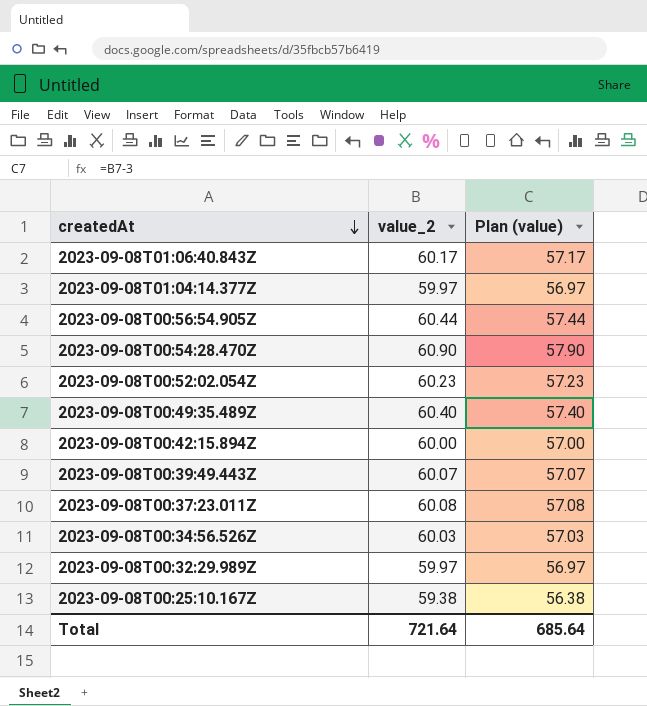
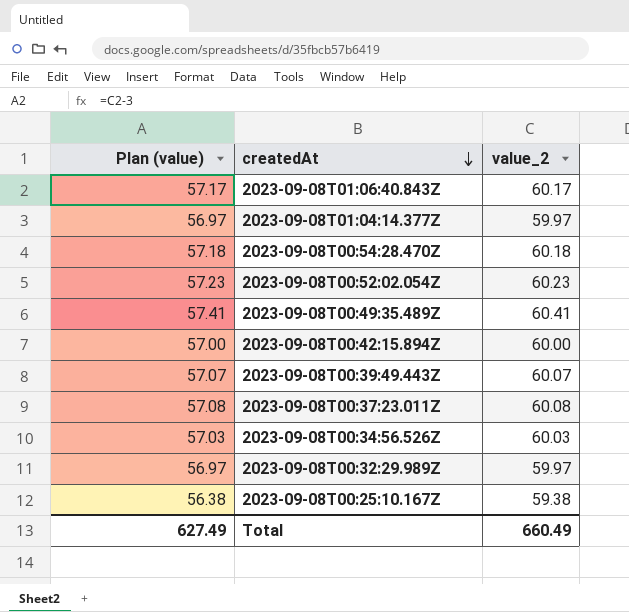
column Plan (value) | position: 3 -> 1
row 2023-09-08T00:56:54.905Z: 60.44 | 57.44 -> none
2023-09-08T00:54:28.470Z | Plan (value): 57.90 -> 57.18
2023-09-08T00:54:28.470Z | value_2: 60.90 -> 60.18
2023-09-08T00:49:35.489Z | Plan (value): 57.40 -> 57.41
2023-09-08T00:49:35.489Z | value_2: 60.40 -> 60.41
Total | Plan (value): 685.64 -> 627.49
Total | value_2: 721.64 -> 660.49

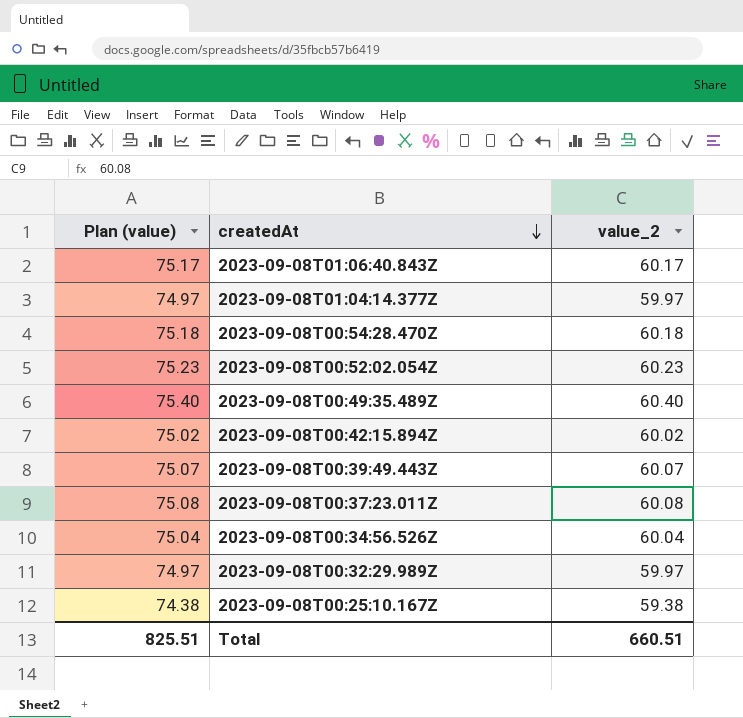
column Plan (value) | formula: [value_2] - 3 -> [value_2] + 15
2023-09-08T00:49:35.489Z | value_2: 60.41 -> 60.40
2023-09-08T00:42:15.894Z | value_2: 60.00 -> 60.02
2023-09-08T00:34:56.526Z | value_2: 60.03 -> 60.04
Total | Plan (value): 627.49 -> 825.51
Total | value_2: 660.49 -> 660.51

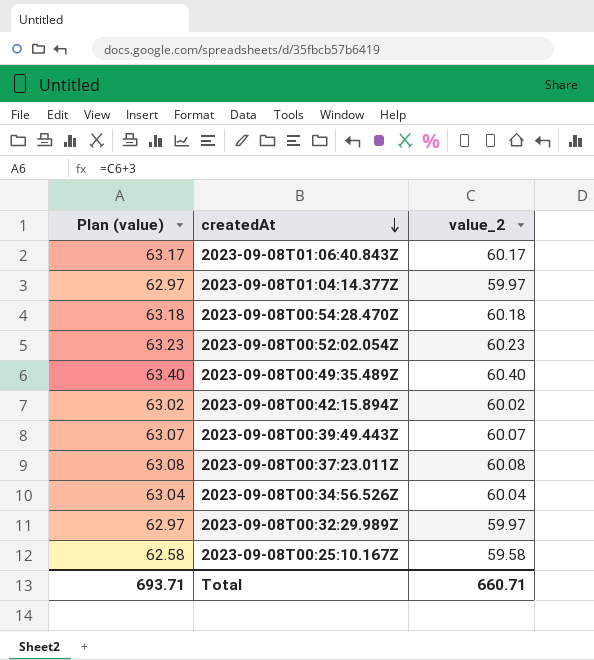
column Plan (value) | formula: [value_2] + 15 -> [value_2] + 3
2023-09-08T00:25:10.167Z | value_2: 59.38 -> 59.58
Total | Plan (value): 825.51 -> 693.71
Total | value_2: 660.51 -> 660.71

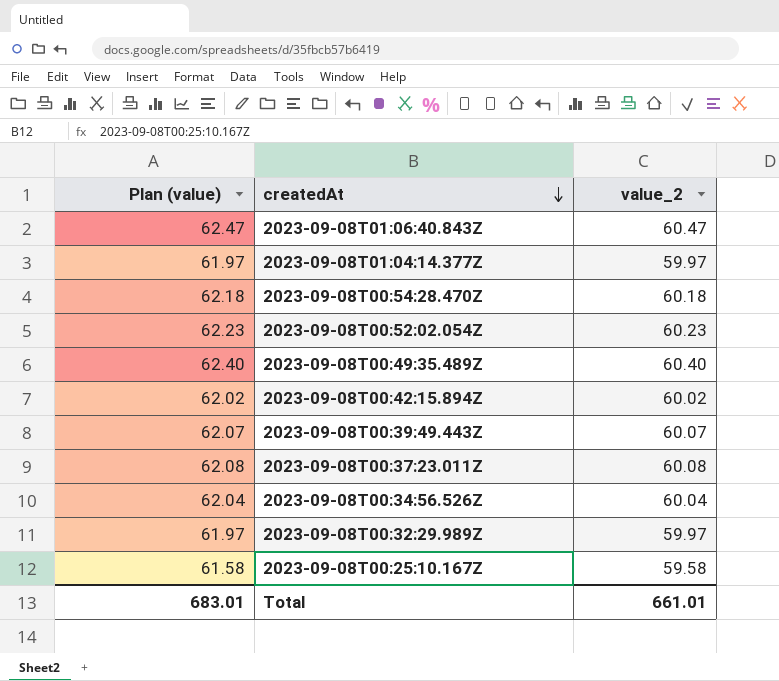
column Plan (value) | formula: [value_2] + 3 -> [value_2] + 2
2023-09-08T01:06:40.843Z | value_2: 60.17 -> 60.47
Total | Plan (value): 693.71 -> 683.01
Total | value_2: 660.71 -> 661.01

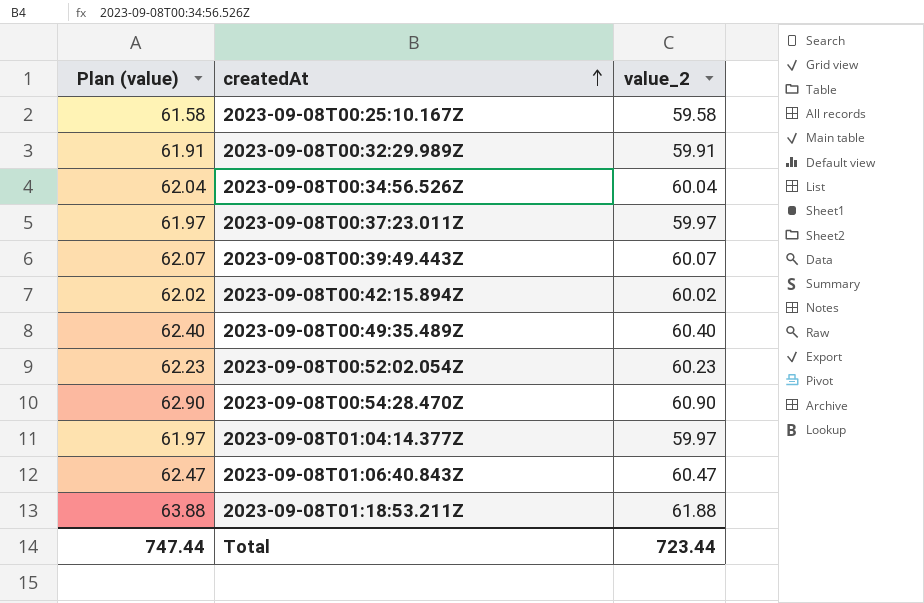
row order: createdAt descending -> createdAt ascending
2023-09-08T00:32:29.989Z | Plan (value): 61.97 -> 61.91
2023-09-08T00:32:29.989Z | value_2: 59.97 -> 59.91
2023-09-08T00:37:23.011Z | Plan (value): 62.08 -> 61.97
2023-09-08T00:37:23.011Z | value_2: 60.08 -> 59.97
2023-09-08T00:54:28.470Z | Plan (value): 62.18 -> 62.90
2023-09-08T00:54:28.470Z | value_2: 60.18 -> 60.90
row 2023-09-08T01:18:53.211Z: none -> 63.88 | 61.88
Total | Plan (value): 683.01 -> 747.44
Total | value_2: 661.01 -> 723.44

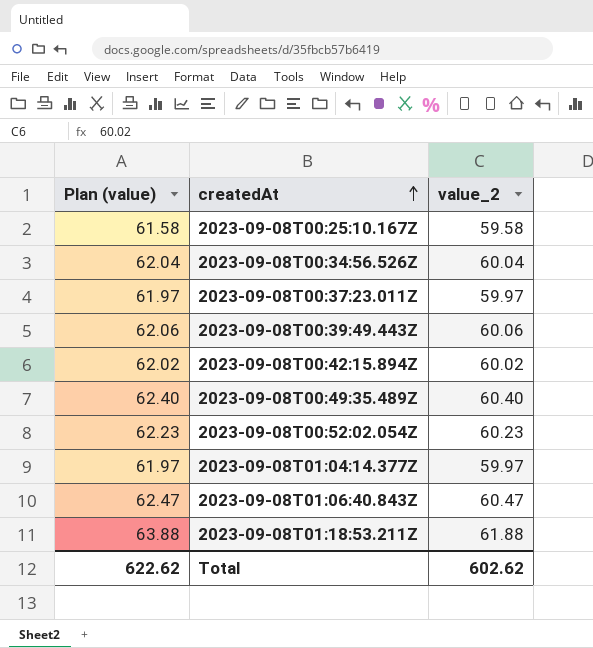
row 2023-09-08T00:32:29.989Z: 61.91 | 59.91 -> none
row 2023-09-08T00:54:28.470Z: 62.90 | 60.90 -> none
2023-09-08T00:39:49.443Z | Plan (value): 62.07 -> 62.06
2023-09-08T00:39:49.443Z | value_2: 60.07 -> 60.06
Total | Plan (value): 747.44 -> 622.62
Total | value_2: 723.44 -> 602.62

